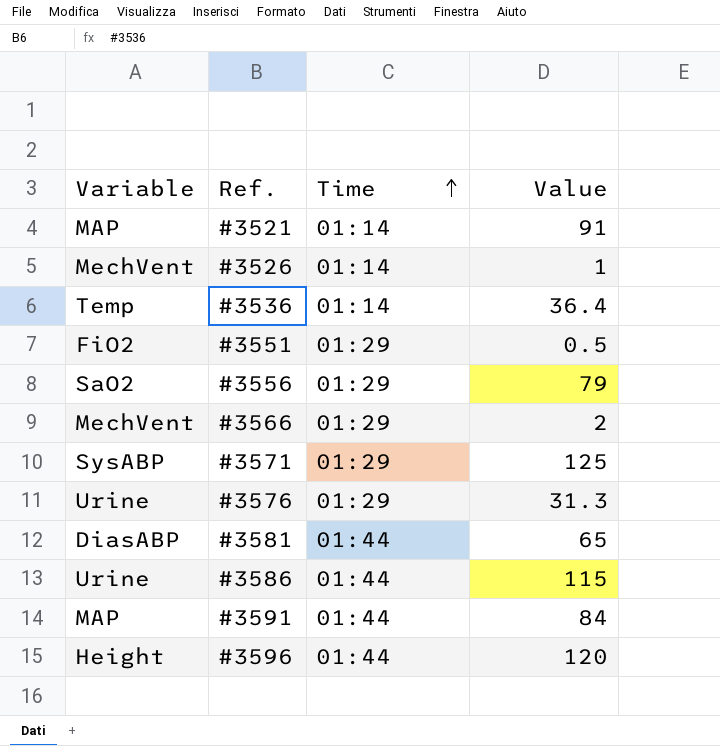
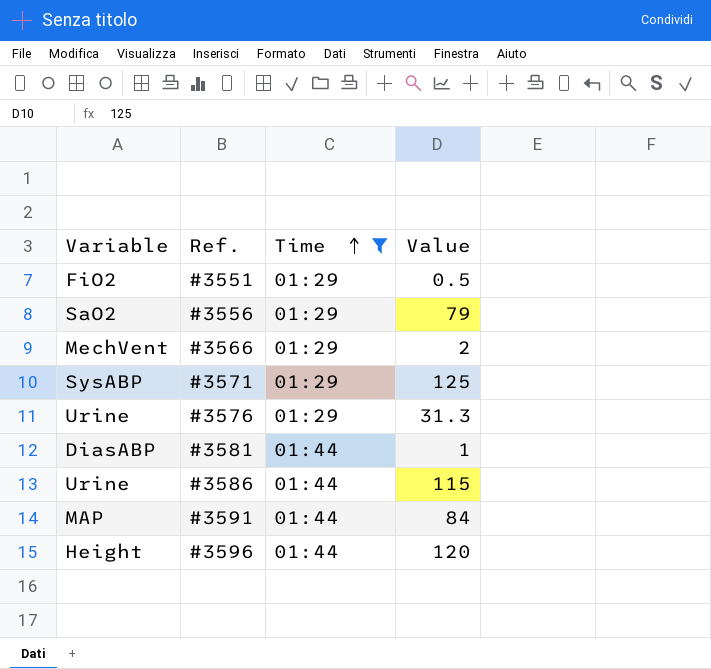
filter: none -> Time != 01:14
#3581 | Value: 65 -> 1

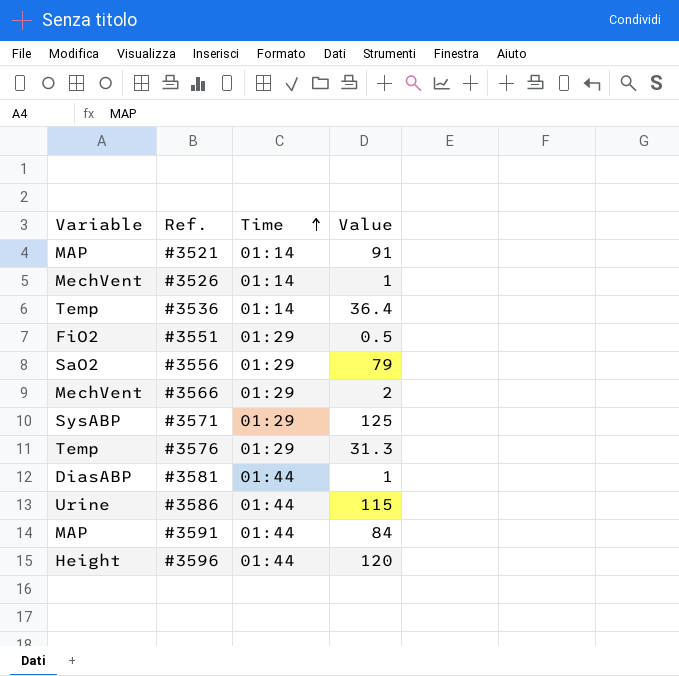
filter: Time != 01:14 -> none
#3576 | Variable: Urine -> Temp

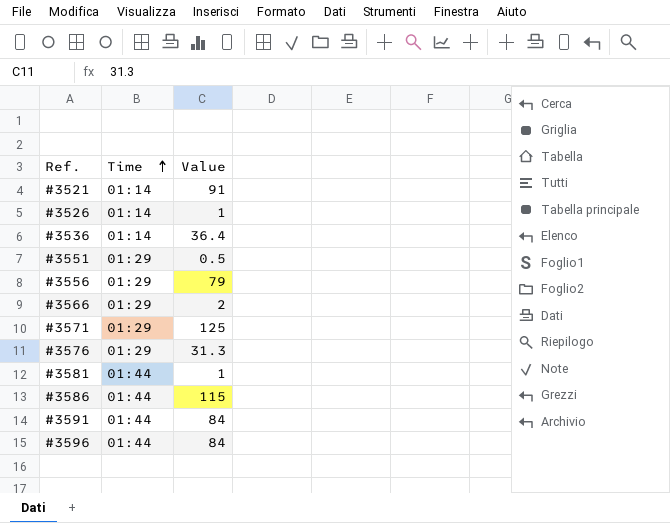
column Variable | position: 1 -> none
#3596 | Value: 120 -> 84

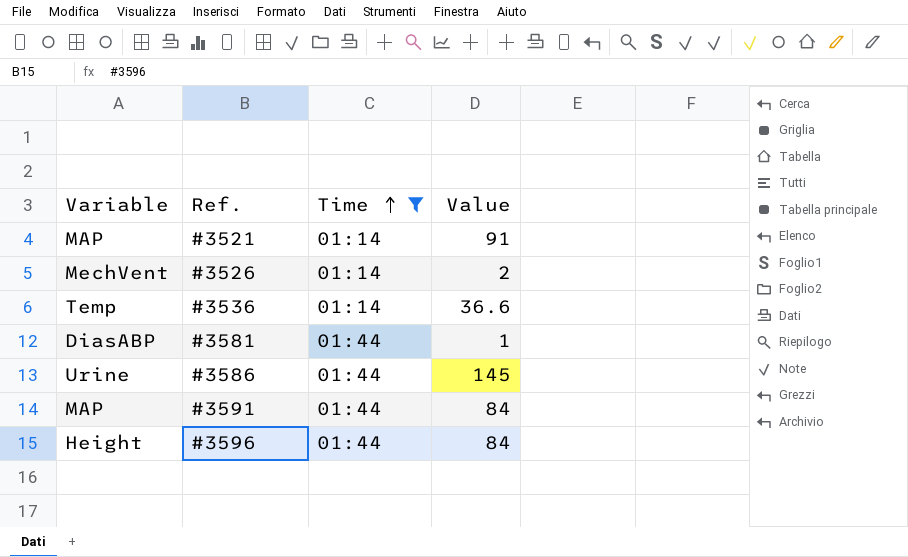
filter: none -> Time != 01:29
column Variable | position: none -> 1
#3526 | Value: 1 -> 2
#3536 | Value: 36.4 -> 36.6
#3586 | Value: 115 -> 145

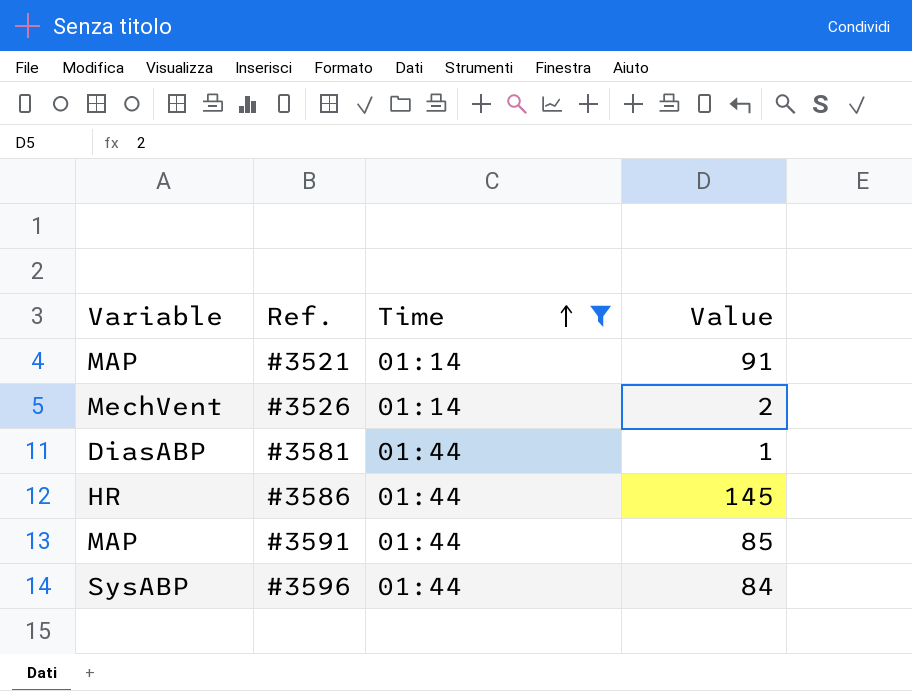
row #3536: Temp | 01:14 | 36.6 -> none
#3586 | Variable: Urine -> HR
#3591 | Value: 84 -> 85
#3596 | Variable: Height -> SysABP

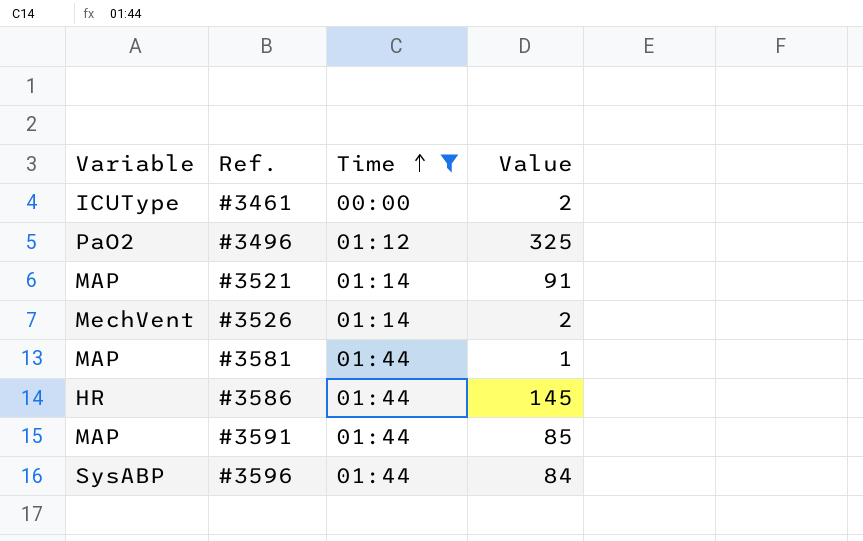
row #3461: none -> ICUType | 00:00 | 2
row #3496: none -> PaO2 | 01:12 | 325
#3581 | Variable: DiasABP -> MAP

